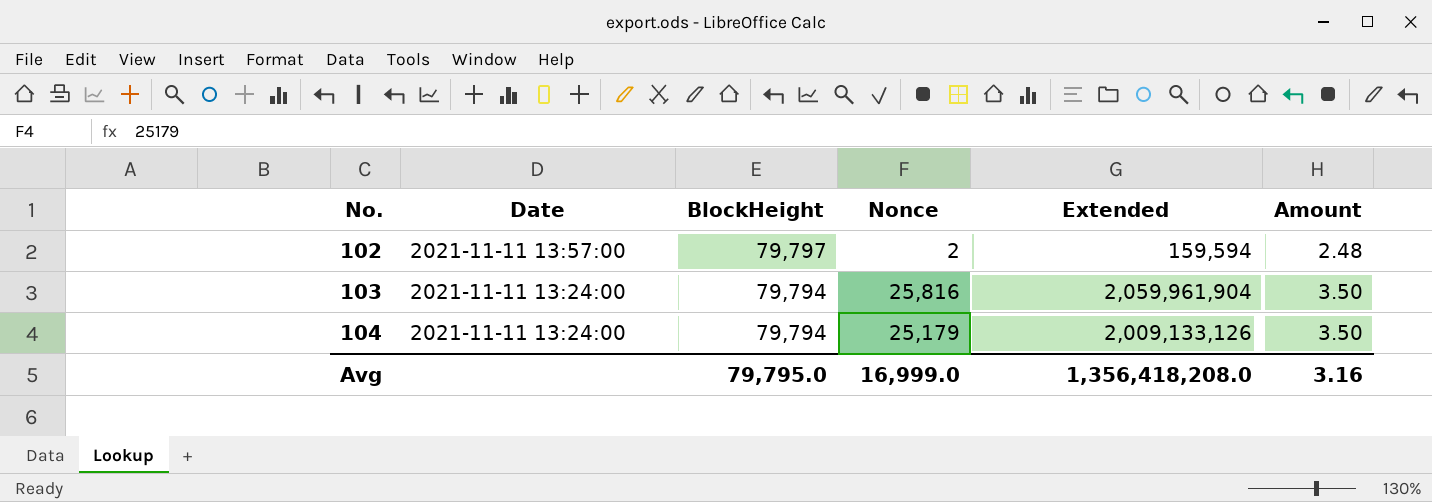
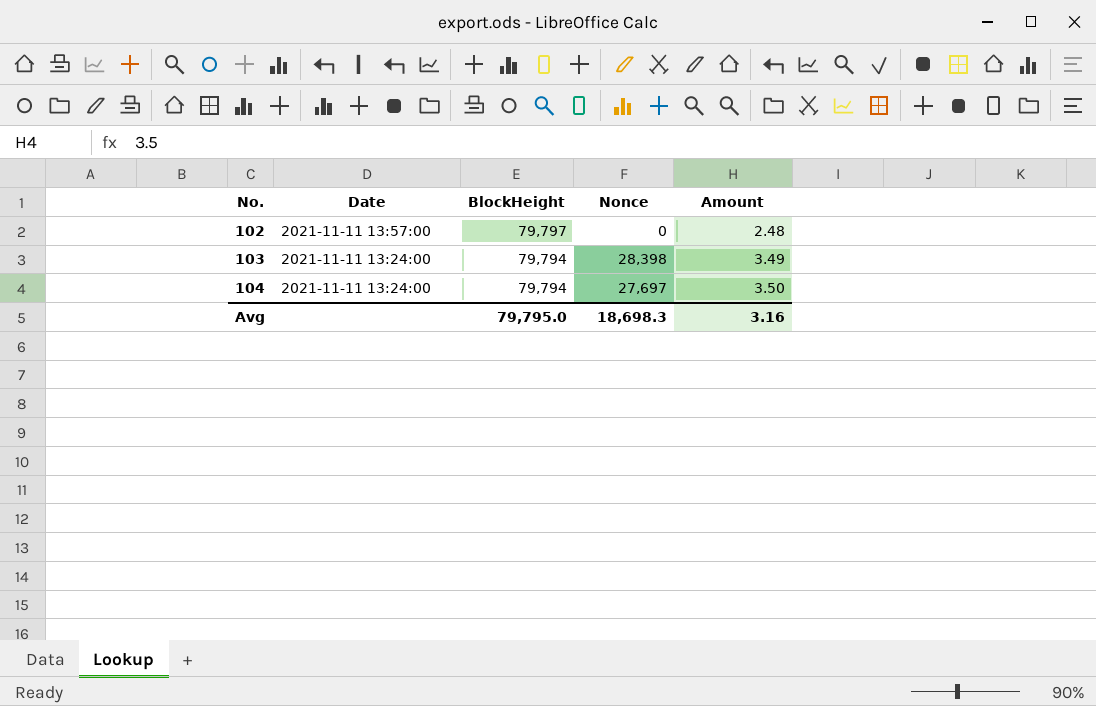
column Extended | formula: [BlockHeight] * [Nonce] -> none
102 | Nonce: 2 -> 0
103 | Nonce: 25,816 -> 28,398
103 | Amount: 3.50 -> 3.49
104 | Nonce: 25,179 -> 27,697
Avg | Nonce: 16,999.0 -> 18,698.3

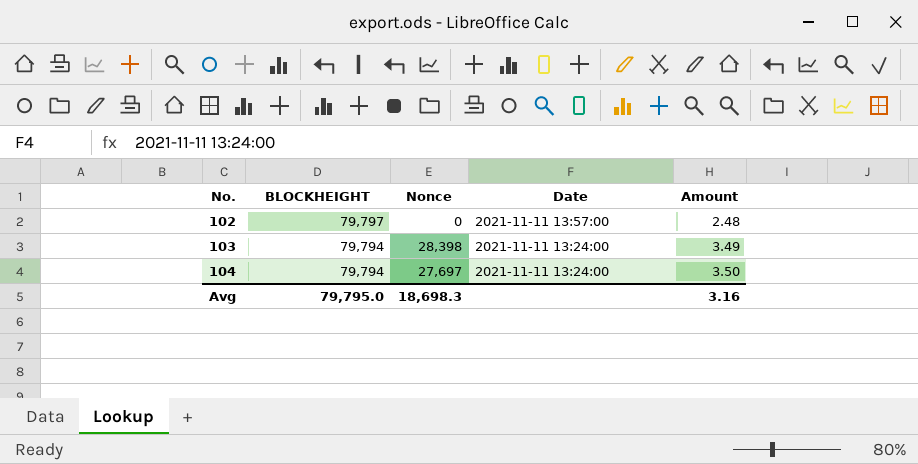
column name: BlockHeight -> BLOCKHEIGHT
column Date | position: 2 -> 4

